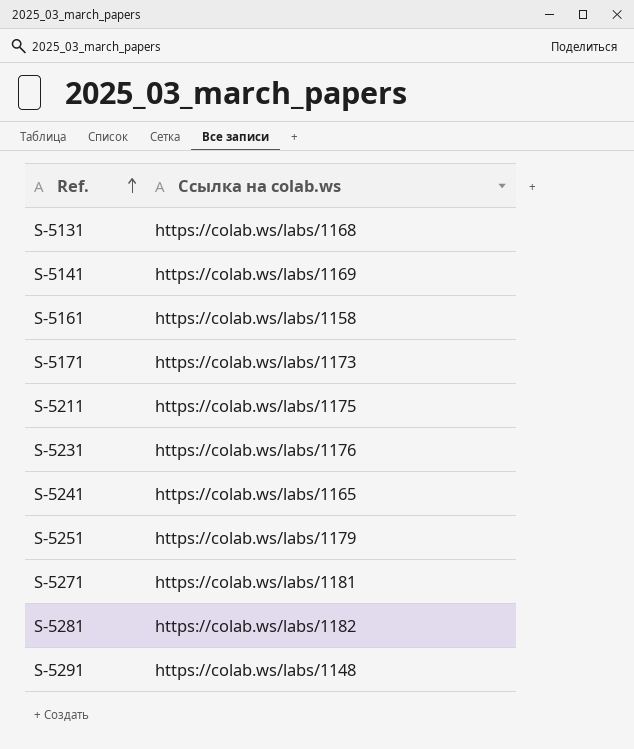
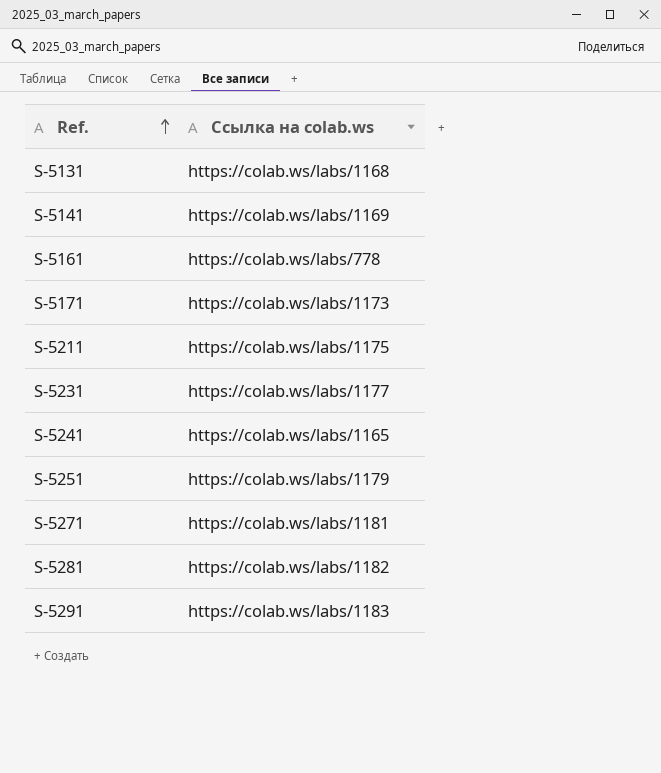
S-5161 | Ссылка на colab.ws: https://colab.ws/labs/1158 -> https://colab.ws/labs/778
S-5231 | Ссылка на colab.ws: https://colab.ws/labs/1176 -> https://colab.ws/labs/1177
S-5291 | Ссылка на colab.ws: https://colab.ws/labs/1148 -> https://colab.ws/labs/1183

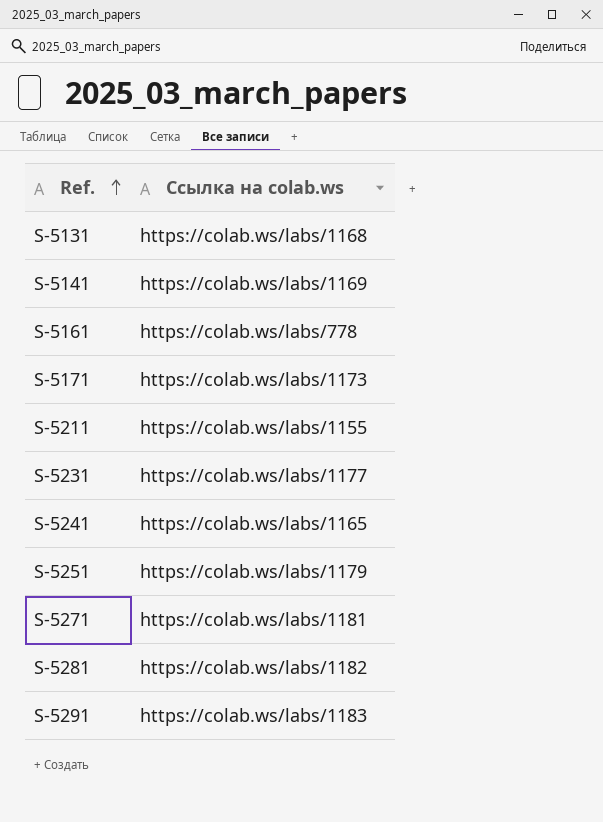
S-5211 | Ссылка на colab.ws: https://colab.ws/labs/1175 -> https://colab.ws/labs/1155

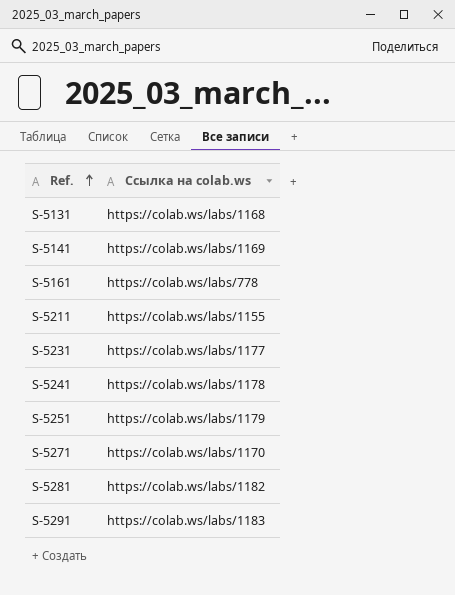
row S-5171: https://colab.ws/labs/1173 -> none
S-5241 | Ссылка на colab.ws: https://colab.ws/labs/1165 -> https://colab.ws/labs/1178
S-5271 | Ссылка на colab.ws: https://colab.ws/labs/1181 -> https://colab.ws/labs/1170

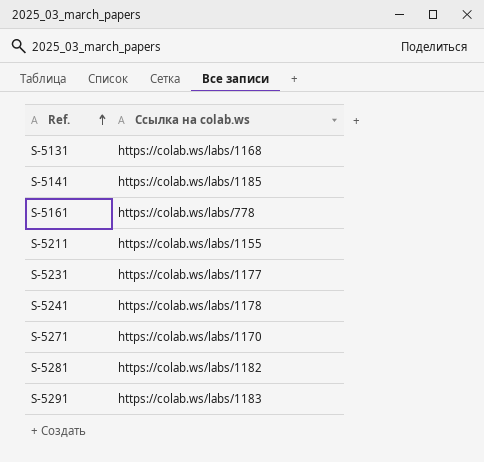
row S-5251: https://colab.ws/labs/1179 -> none
S-5141 | Ссылка на colab.ws: https://colab.ws/labs/1169 -> https://colab.ws/labs/1185

